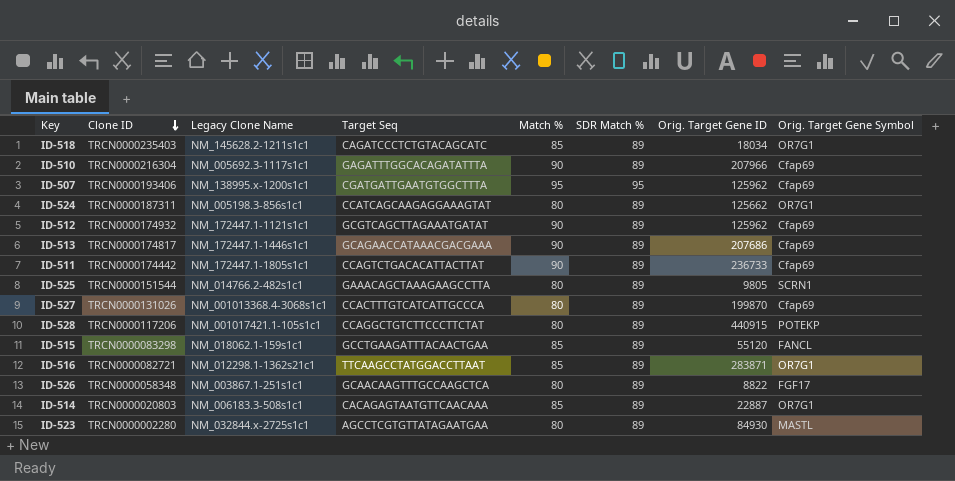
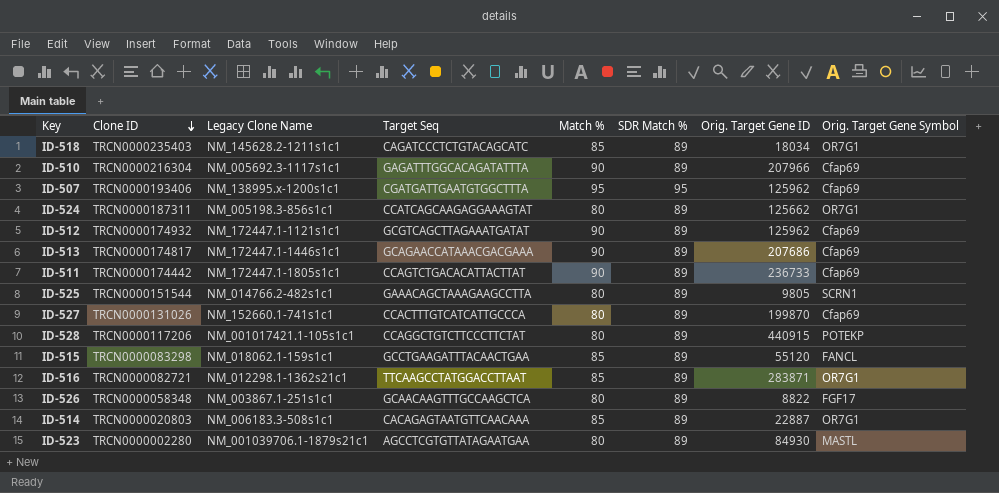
ID-527 | Legacy Clone Name: NM_001013368.4-3068s1c1 -> NM_152660.1-741s1c1
ID-523 | Legacy Clone Name: NM_032844.x-2725s1c1 -> NM_001039706.1-1879s21c1

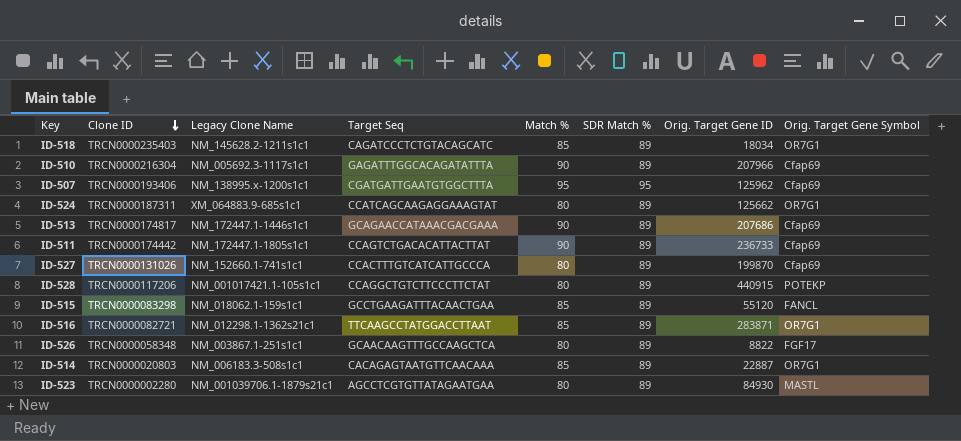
row ID-512: TRCN0000174932 | NM_172447.1-1121s1c1 | GCGTCAGCTTAGAAATGATAT | 90 | 89 | 125962 | Cfap69 -> none
row ID-525: TRCN0000151544 | NM_014766.2-482s1c1 | GAAACAGCTAAAGAAGCCTTA | 80 | 89 | 9805 | SCRN1 -> none
ID-524 | Legacy Clone Name: NM_005198.3-856s1c1 -> XM_064883.9-685s1c1

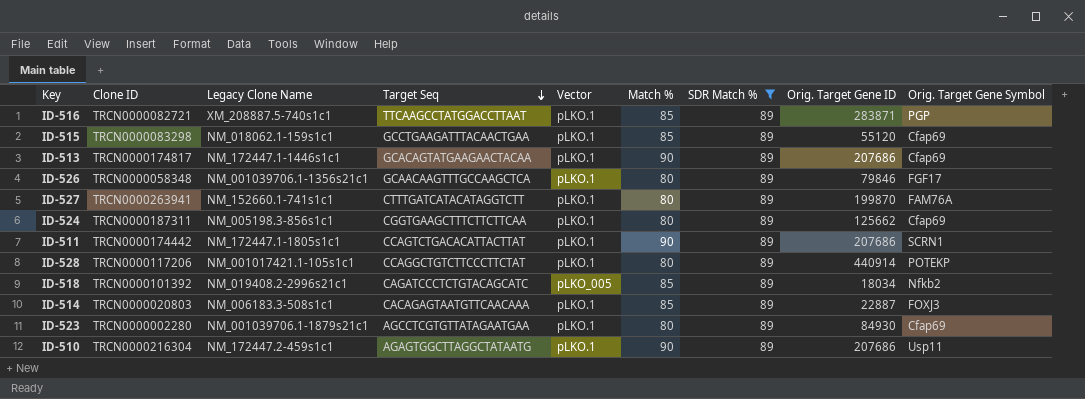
filter: none -> SDR Match % = 89
row order: Clone ID descending -> Target Seq descending
column Vector | position: none -> 5
ID-516 | Legacy Clone Name: NM_012298.1-1362s21c1 -> XM_208887.5-740s1c1
ID-516 | Orig. Target Gene Symbol: OR7G1 -> PGP
ID-515 | Orig. Target Gene Symbol: FANCL -> Cfap69
ID-513 | Target Seq: GCAGAACCATAAACGACGAAA -> GCACAGTATGAAGAACTACAA
ID-526 | Legacy Clone Name: NM_003867.1-251s1c1 -> NM_001039706.1-1356s21c1
ID-526 | Orig. Target Gene ID: 8822 -> 79846
ID-527 | Clone ID: TRCN0000131026 -> TRCN0000263941
ID-527 | Target Seq: CCACTTTGTCATCATTGCCCA -> CTTTGATCATACATAGGTCTT
ID-527 | Orig. Target Gene Symbol: Cfap69 -> FAM76A
ID-524 | Legacy Clone Name: XM_064883.9-685s1c1 -> NM_005198.3-856s1c1
ID-524 | Target Seq: CCATCAGCAAGAGGAAAGTAT -> CGGTGAAGCTTTCTTCTTCAA
ID-524 | Orig. Target Gene Symbol: OR7G1 -> Cfap69
ID-511 | Orig. Target Gene ID: 236733 -> 207686
ID-511 | Orig. Target Gene Symbol: Cfap69 -> SCRN1
ID-528 | Orig. Target Gene ID: 440915 -> 440914
ID-518 | Clone ID: TRCN0000235403 -> TRCN0000101392
ID-518 | Legacy Clone Name: NM_145628.2-1211s1c1 -> NM_019408.2-2996s21c1
ID-518 | Orig. Target Gene Symbol: OR7G1 -> Nfkb2
ID-514 | Orig. Target Gene Symbol: OR7G1 -> FOXJ3
ID-523 | Orig. Target Gene Symbol: MASTL -> Cfap69
ID-510 | Legacy Clone Name: NM_005692.3-1117s1c1 -> NM_172447.2-459s1c1
ID-510 | Target Seq: GAGATTTGGCACAGATATTTA -> AGAGTGGCTTAGGCTATAATG
ID-510 | Orig. Target Gene ID: 207966 -> 207686
ID-510 | Orig. Target Gene Symbol: Cfap69 -> Usp11

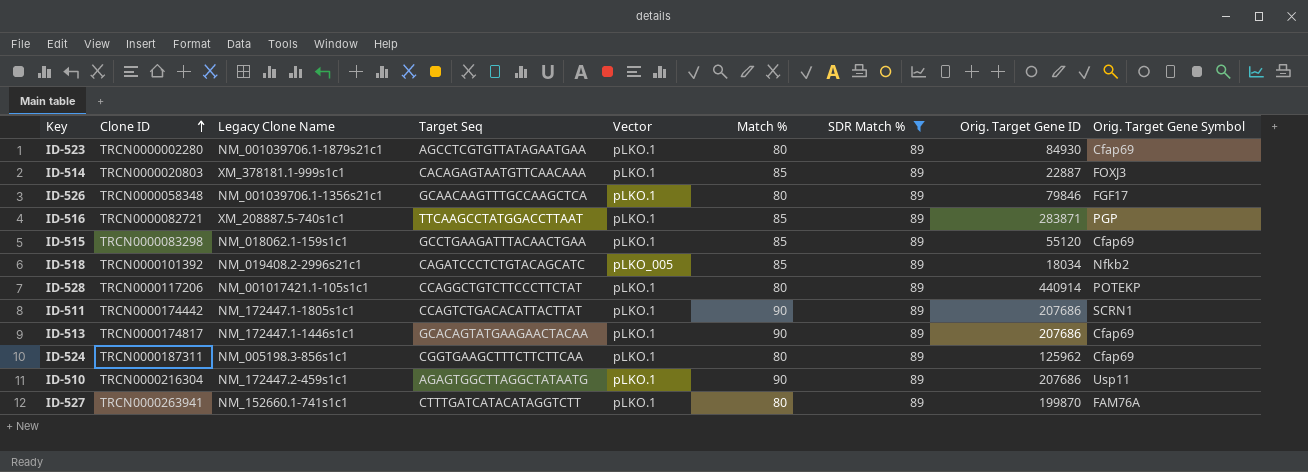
row order: Target Seq descending -> Clone ID ascending
ID-514 | Legacy Clone Name: NM_006183.3-508s1c1 -> XM_378181.1-999s1c1
ID-524 | Orig. Target Gene ID: 125662 -> 125962

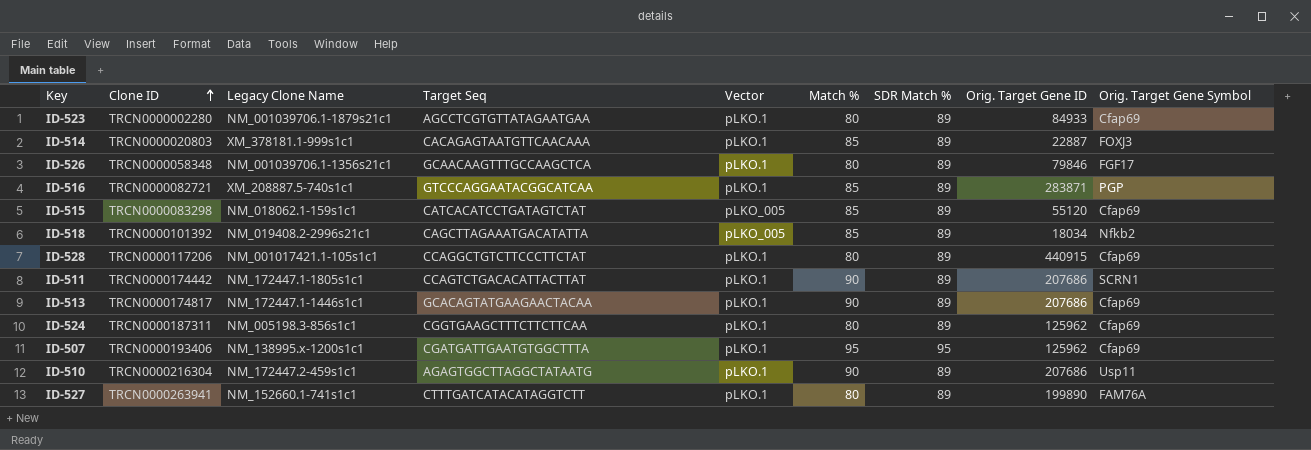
filter: SDR Match % = 89 -> none
ID-523 | Orig. Target Gene ID: 84930 -> 84933
ID-516 | Target Seq: TTCAAGCCTATGGACCTTAAT -> GTCCCAGGAATACGGCATCAA
ID-515 | Target Seq: GCCTGAAGATTTACAACTGAA -> CATCACATCCTGATAGTCTAT
ID-515 | Vector: pLKO.1 -> pLKO_005
ID-518 | Target Seq: CAGATCCCTCTGTACAGCATC -> CAGCTTAGAAATGACATATTA
ID-528 | Orig. Target Gene ID: 440914 -> 440915
ID-528 | Orig. Target Gene Symbol: POTEKP -> Cfap69
ID-527 | Orig. Target Gene ID: 199870 -> 199890

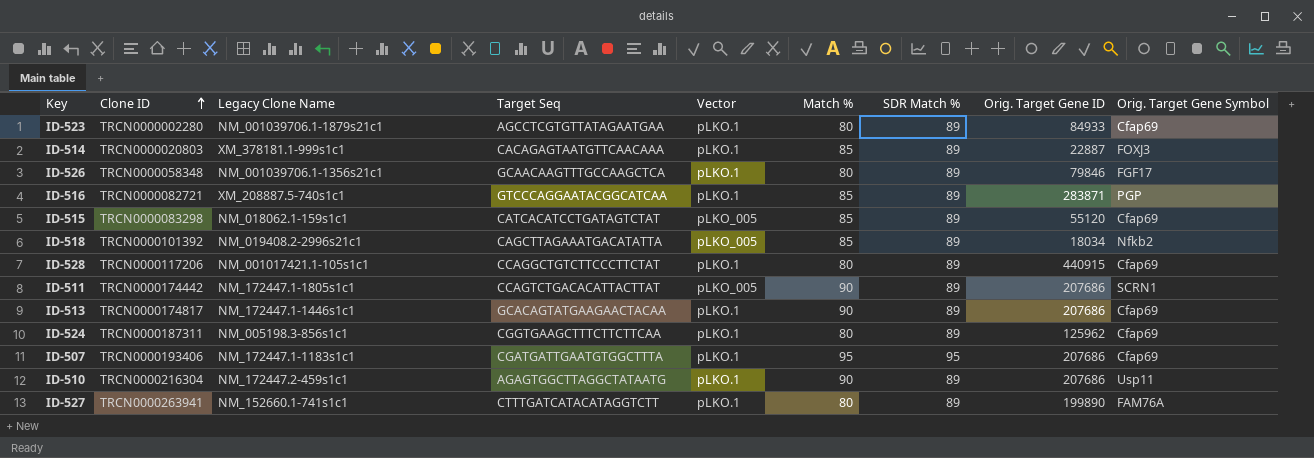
ID-511 | Vector: pLKO.1 -> pLKO_005
ID-507 | Legacy Clone Name: NM_138995.x-1200s1c1 -> NM_172447.1-1183s1c1
ID-507 | Orig. Target Gene ID: 125962 -> 207686

